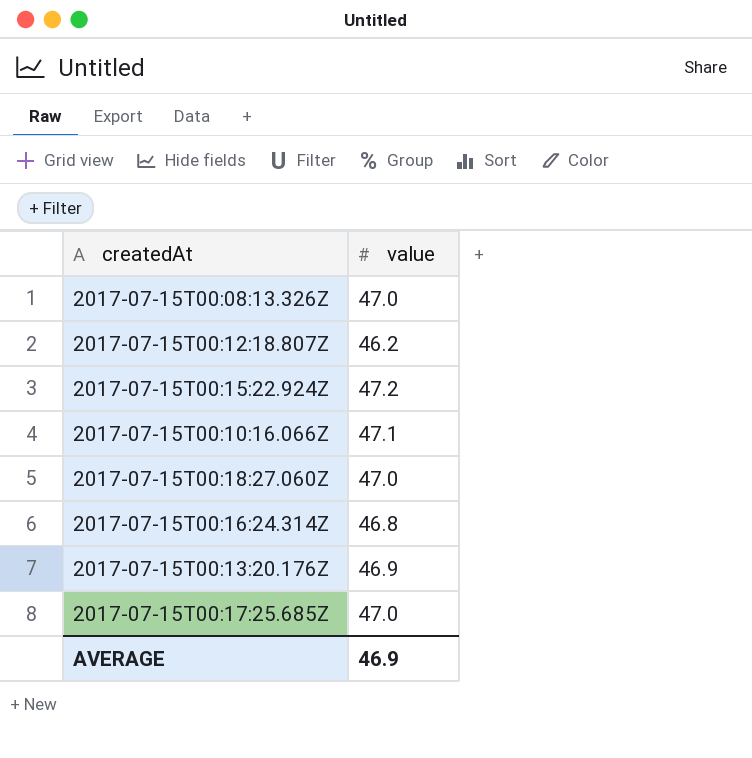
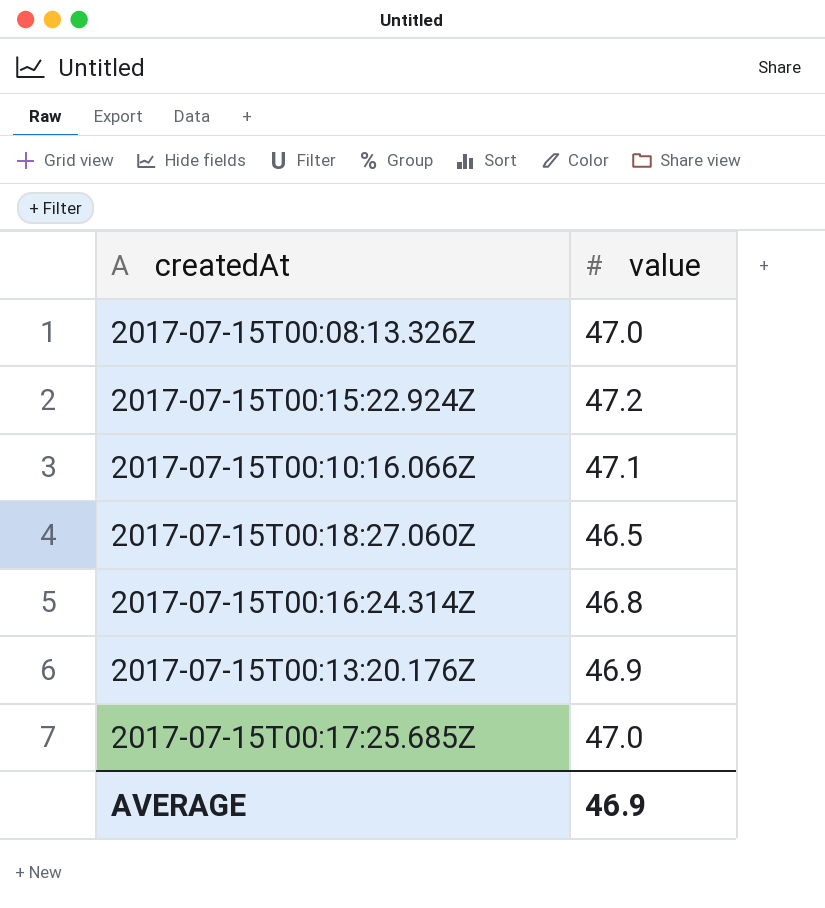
row 2017-07-15T00:12:18.807Z: 46.2 -> none
2017-07-15T00:18:27.060Z | value: 47.0 -> 46.5

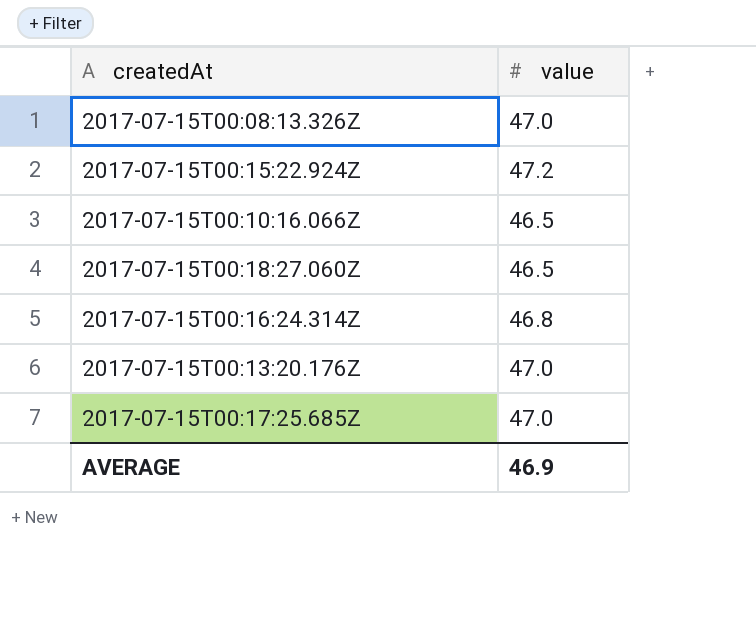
2017-07-15T00:10:16.066Z | value: 47.1 -> 46.5
2017-07-15T00:13:20.176Z | value: 46.9 -> 47.0

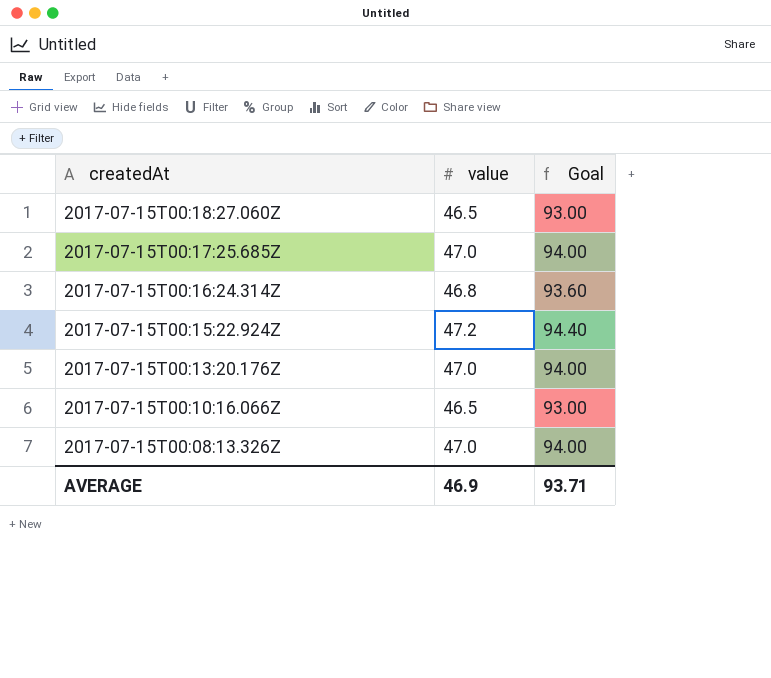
row order: none -> createdAt descending
column Goal | formula: none -> [value] * 2

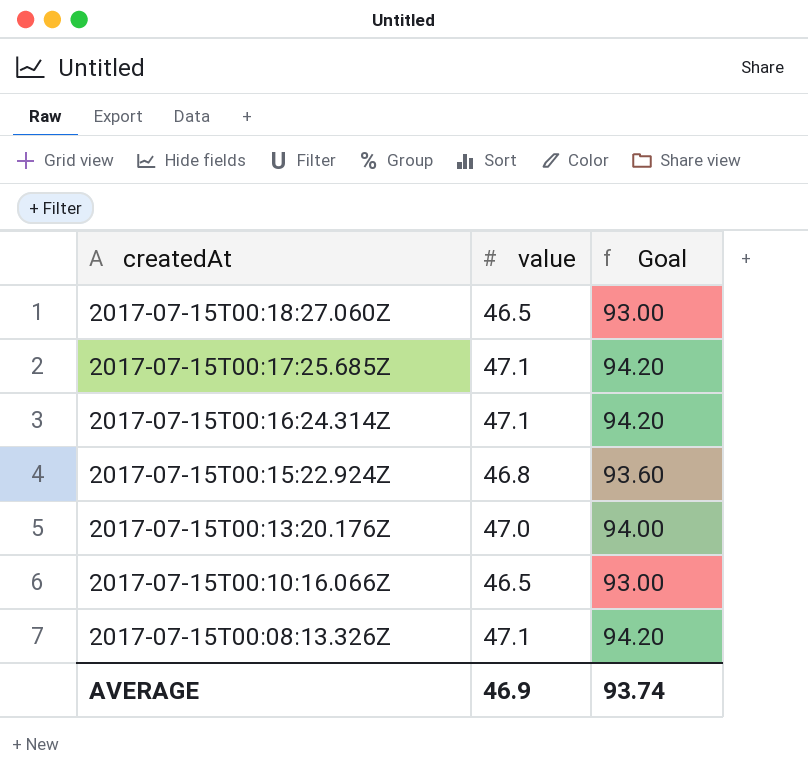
2017-07-15T00:17:25.685Z | value: 47.0 -> 47.1
2017-07-15T00:17:25.685Z | Goal: 94.00 -> 94.20
2017-07-15T00:16:24.314Z | value: 46.8 -> 47.1
2017-07-15T00:16:24.314Z | Goal: 93.60 -> 94.20
2017-07-15T00:15:22.924Z | value: 47.2 -> 46.8
2017-07-15T00:15:22.924Z | Goal: 94.40 -> 93.60
2017-07-15T00:08:13.326Z | value: 47.0 -> 47.1
2017-07-15T00:08:13.326Z | Goal: 94.00 -> 94.20
AVERAGE | Goal: 93.71 -> 93.74

